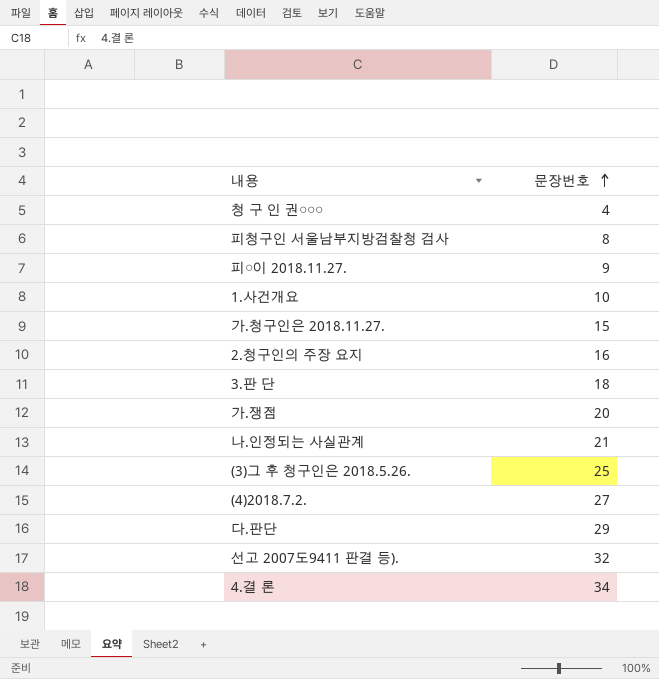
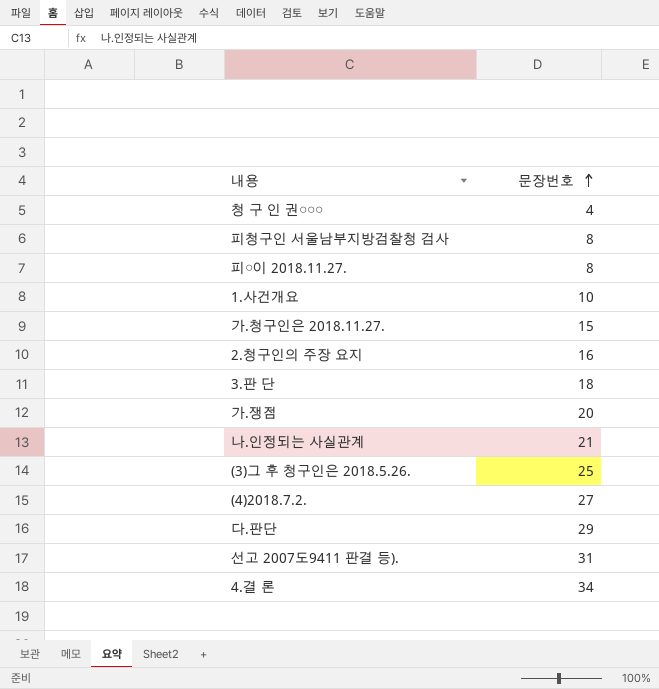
피○이 2018.11.27. | 문장번호: 9 -> 8
선고 2007도9411 판결 등). | 문장번호: 32 -> 31

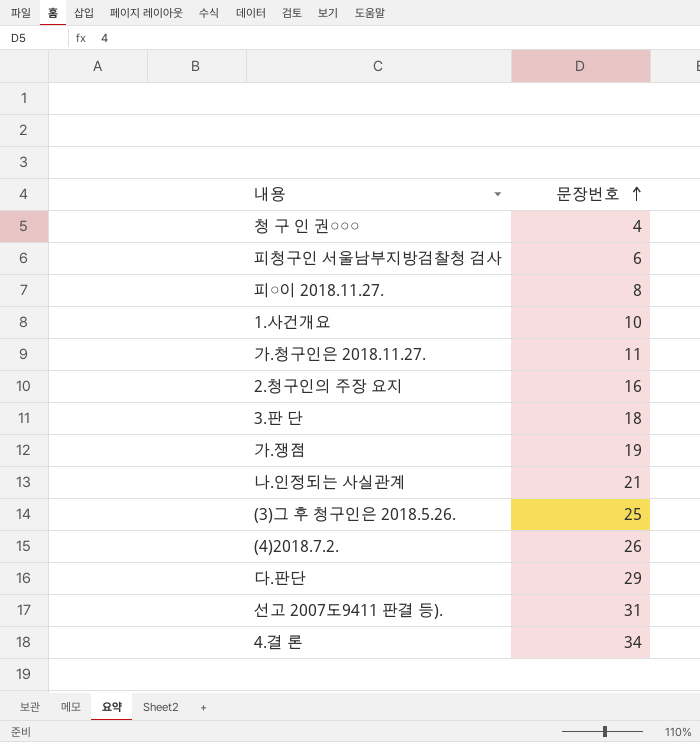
피청구인 서울남부지방검찰청 검사 | 문장번호: 8 -> 6
가.청구인은 2018.11.27. | 문장번호: 15 -> 11
가.쟁점 | 문장번호: 20 -> 19
(4)2018.7.2. | 문장번호: 27 -> 26

